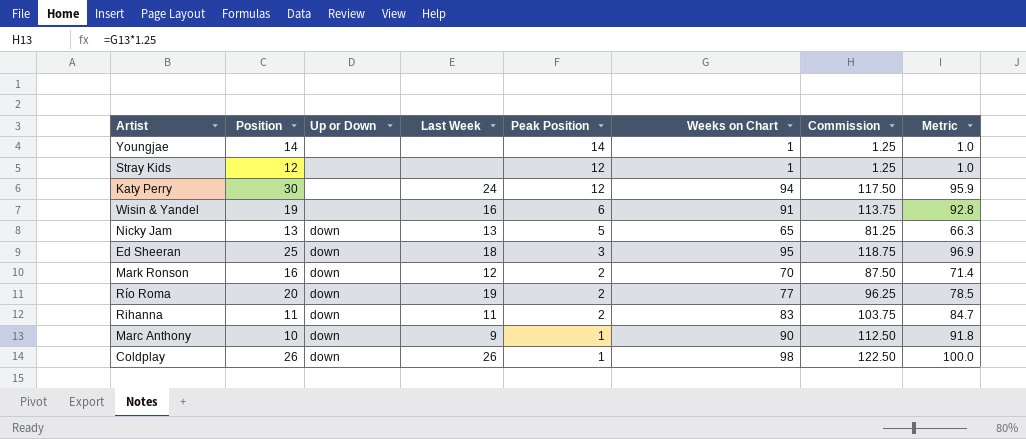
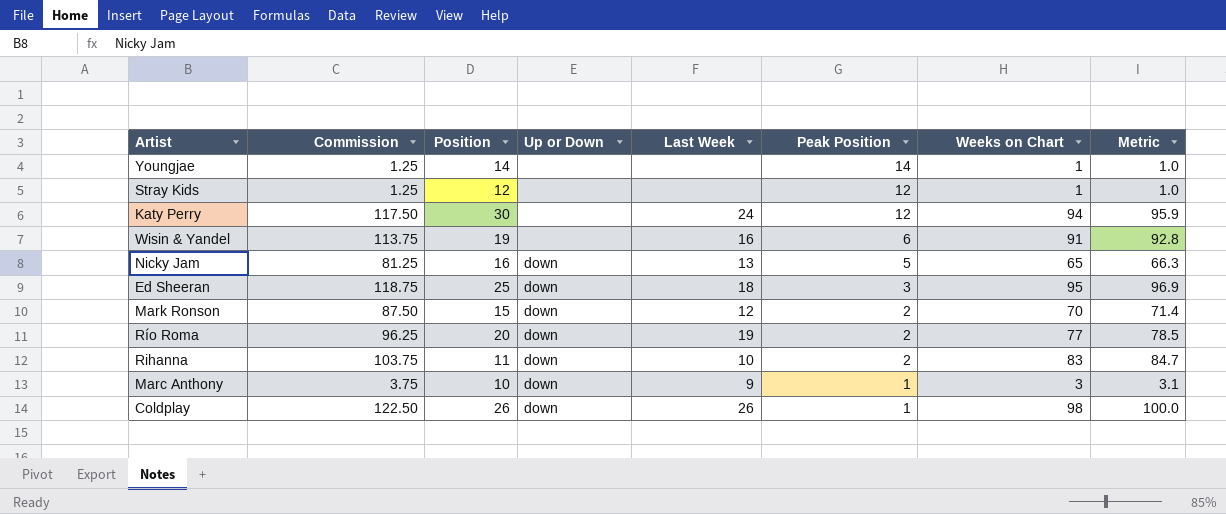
column Commission | position: 7 -> 2
Nicky Jam | Position: 13 -> 16
Mark Ronson | Position: 16 -> 15
Rihanna | Last Week: 11 -> 10
Marc Anthony | Commission: 112.50 -> 3.75
Marc Anthony | Weeks on Chart: 90 -> 3
Marc Anthony | Metric: 91.8 -> 3.1

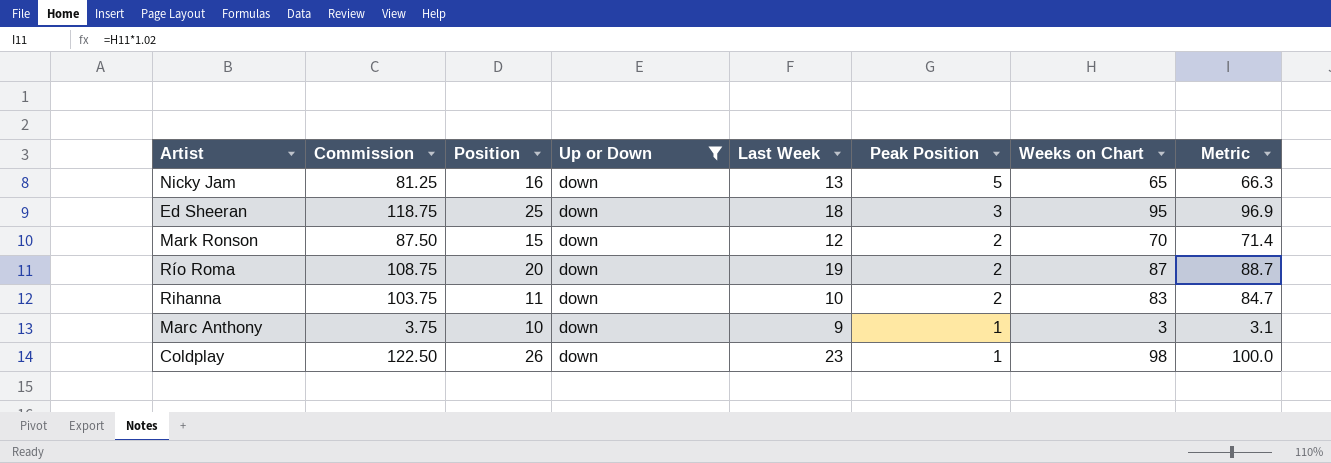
filter: none -> Up or Down = down
Río Roma | Commission: 96.25 -> 108.75
Río Roma | Weeks on Chart: 77 -> 87
Río Roma | Metric: 78.5 -> 88.7
Coldplay | Last Week: 26 -> 23

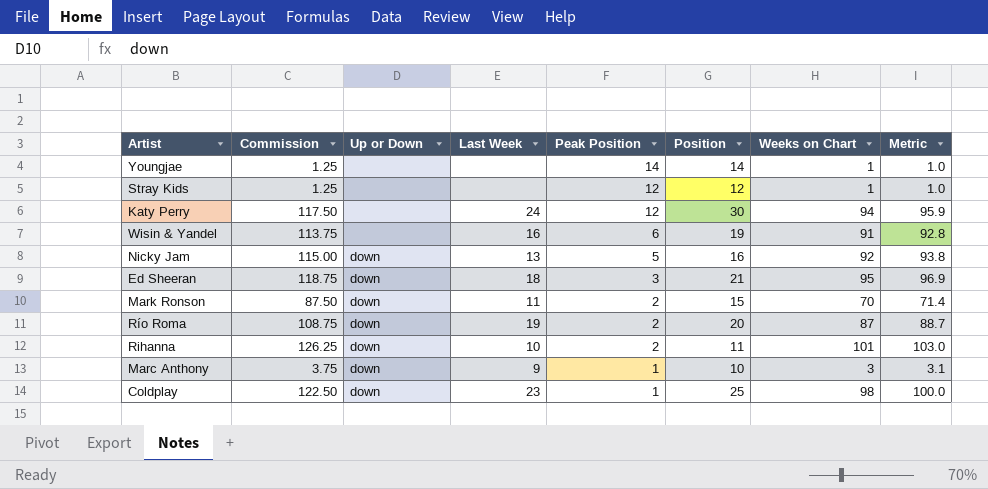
filter: Up or Down = down -> none
column Position | position: 3 -> 6
Nicky Jam | Commission: 81.25 -> 115.00
Nicky Jam | Weeks on Chart: 65 -> 92
Nicky Jam | Metric: 66.3 -> 93.8
Ed Sheeran | Position: 25 -> 21
Mark Ronson | Last Week: 12 -> 11
Rihanna | Commission: 103.75 -> 126.25
Rihanna | Weeks on Chart: 83 -> 101
Rihanna | Metric: 84.7 -> 103.0
Coldplay | Position: 26 -> 25

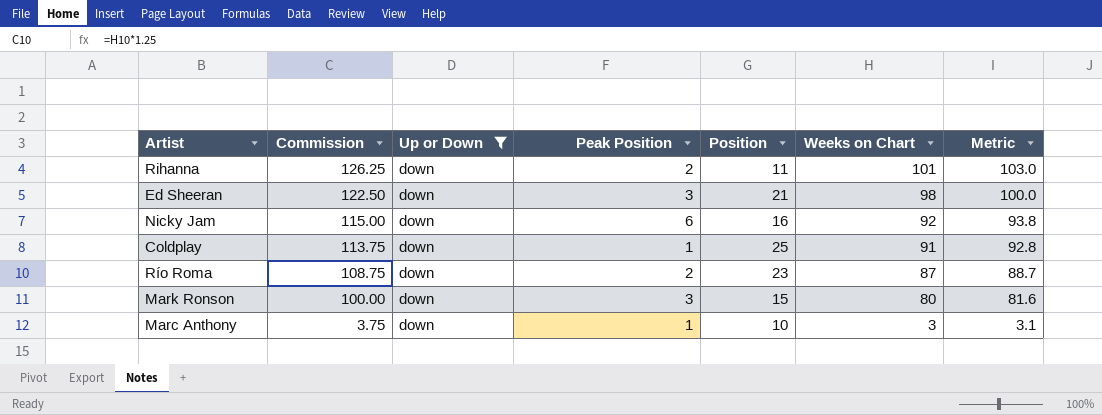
filter: none -> Up or Down = down
row order: Peak Position descending -> Commission descending
column Last Week | position: 4 -> none
Ed Sheeran | Commission: 118.75 -> 122.50
Ed Sheeran | Weeks on Chart: 95 -> 98
Ed Sheeran | Metric: 96.9 -> 100.0
Nicky Jam | Peak Position: 5 -> 6
Coldplay | Commission: 122.50 -> 113.75
Coldplay | Weeks on Chart: 98 -> 91
Coldplay | Metric: 100.0 -> 92.8
Río Roma | Position: 20 -> 23
Mark Ronson | Commission: 87.50 -> 100.00
Mark Ronson | Peak Position: 2 -> 3
Mark Ronson | Weeks on Chart: 70 -> 80
Mark Ronson | Metric: 71.4 -> 81.6

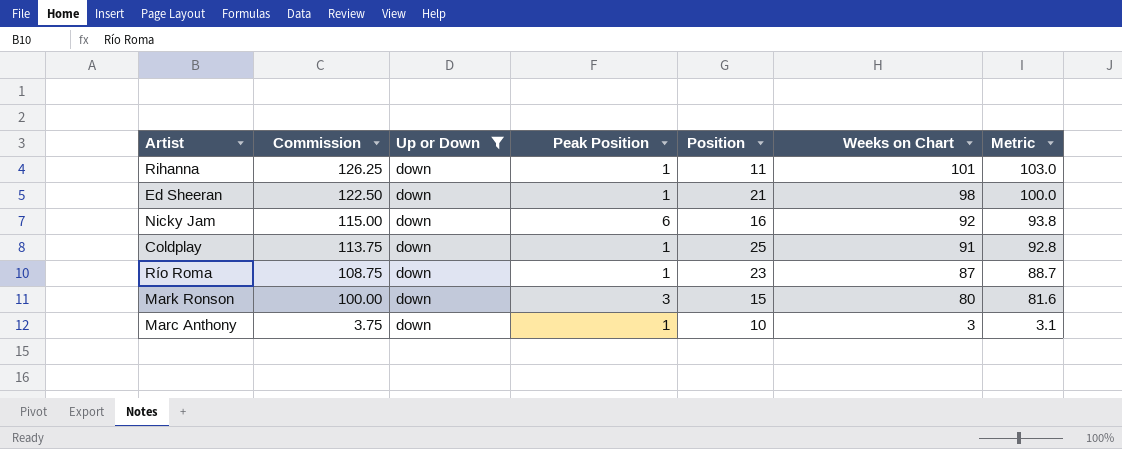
Rihanna | Peak Position: 2 -> 1
Ed Sheeran | Peak Position: 3 -> 1
Río Roma | Peak Position: 2 -> 1

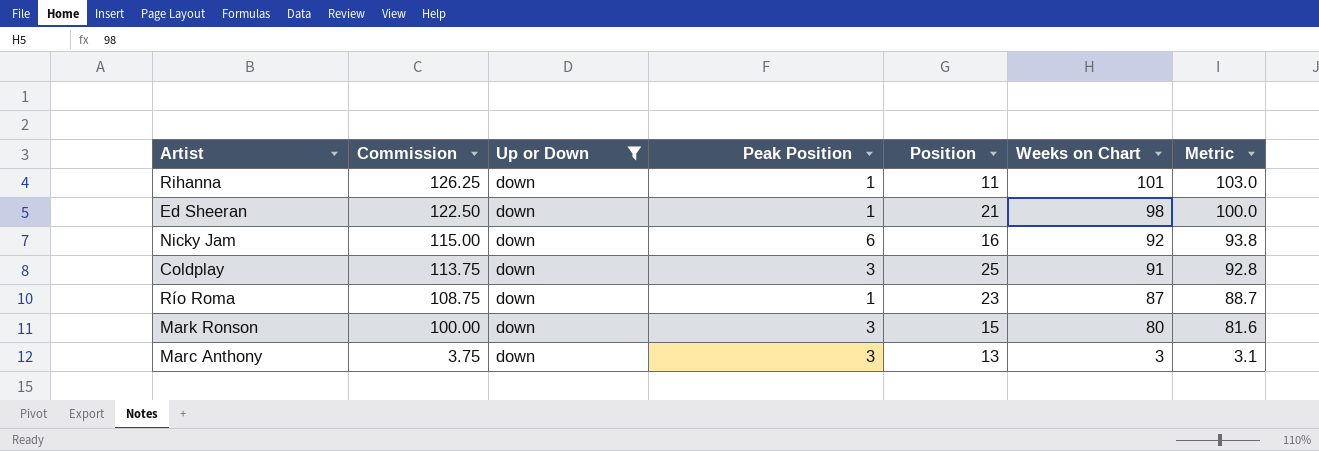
Coldplay | Peak Position: 1 -> 3
Marc Anthony | Peak Position: 1 -> 3
Marc Anthony | Position: 10 -> 13

